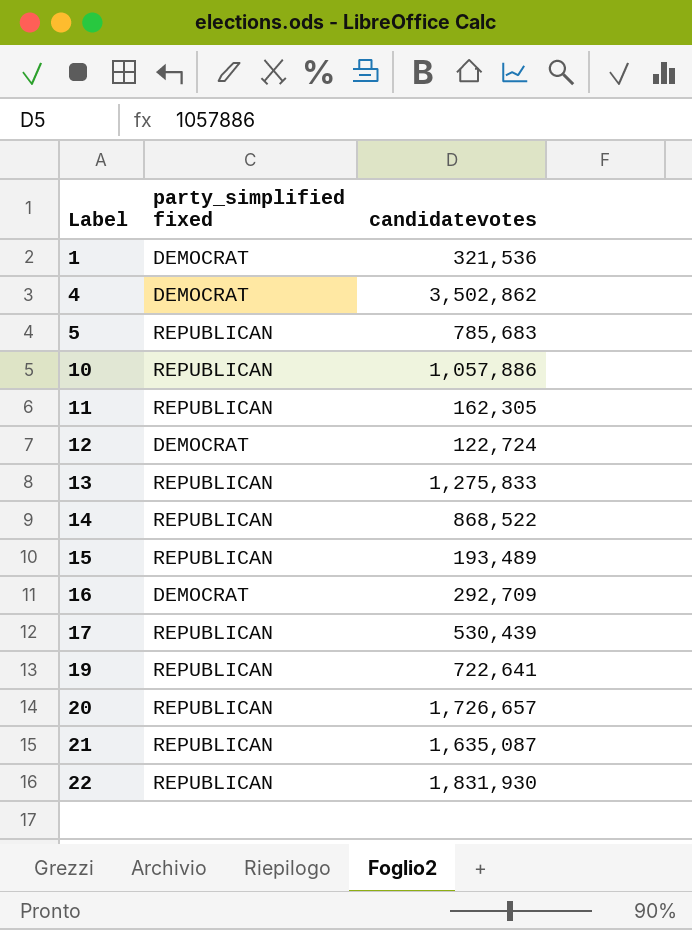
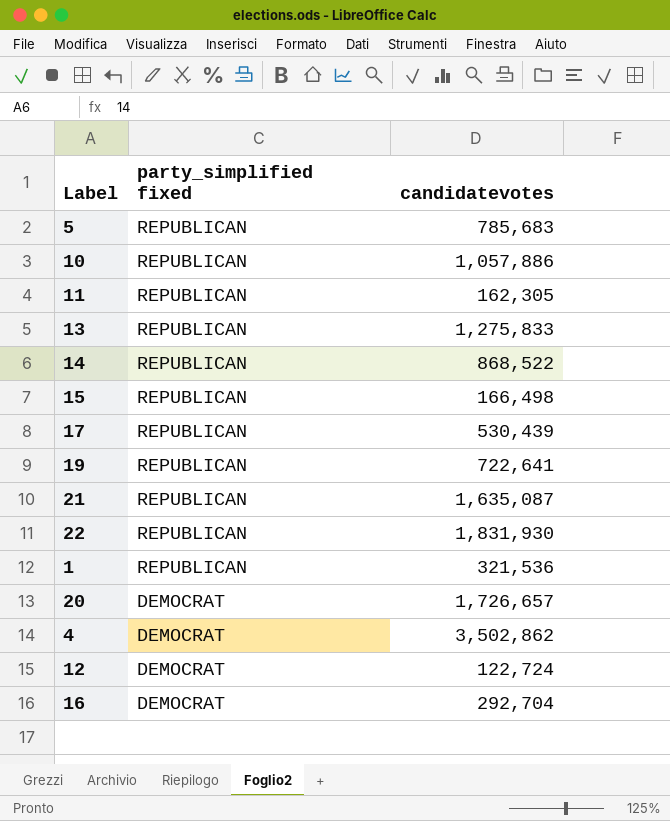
row order: Label ascending -> party_simplified fixed descending
15 | candidatevotes: 193,489 -> 166,498
1 | party_simplified fixed: DEMOCRAT -> REPUBLICAN
20 | party_simplified fixed: REPUBLICAN -> DEMOCRAT
16 | candidatevotes: 292,709 -> 292,704

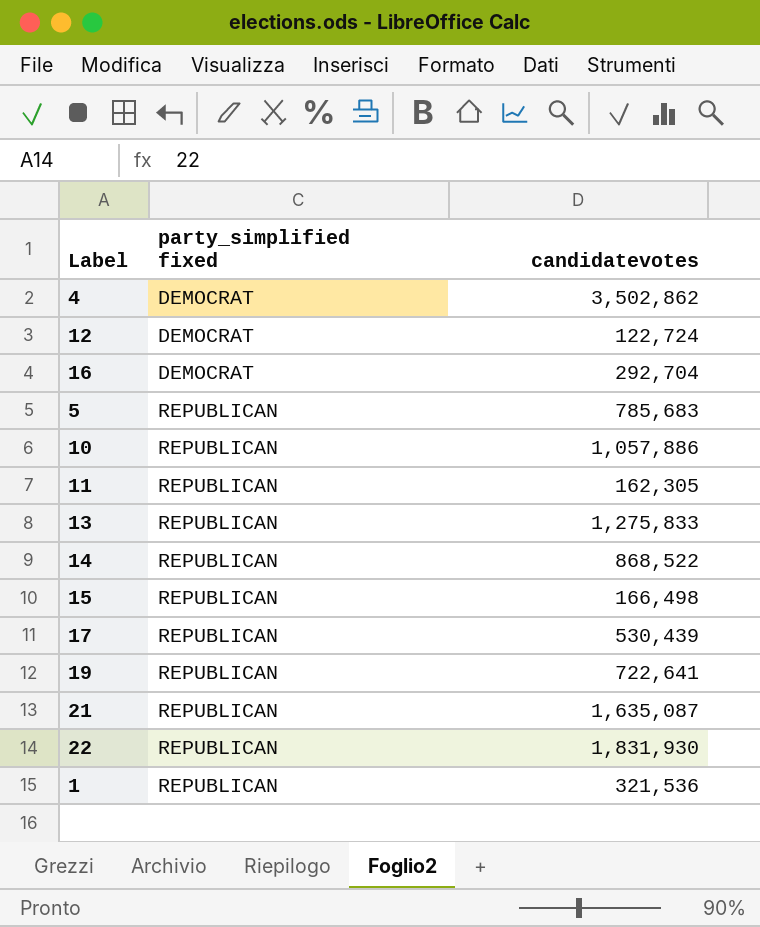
row order: party_simplified fixed descending -> party_simplified fixed ascending
row 20: DEMOCRAT | 1,726,657 -> none

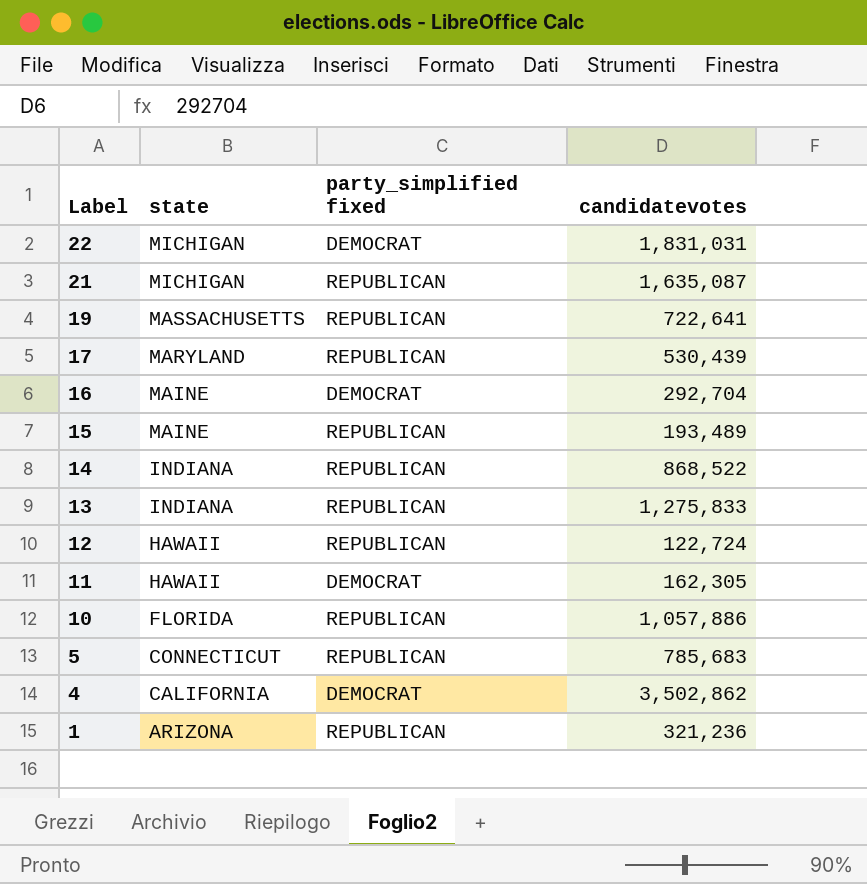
row order: party_simplified fixed ascending -> Label descending
column state | position: none -> 2
22 | party_simplified fixed: REPUBLICAN -> DEMOCRAT
22 | candidatevotes: 1,831,930 -> 1,831,031
15 | candidatevotes: 166,498 -> 193,489
12 | party_simplified fixed: DEMOCRAT -> REPUBLICAN
11 | party_simplified fixed: REPUBLICAN -> DEMOCRAT
1 | candidatevotes: 321,536 -> 321,236

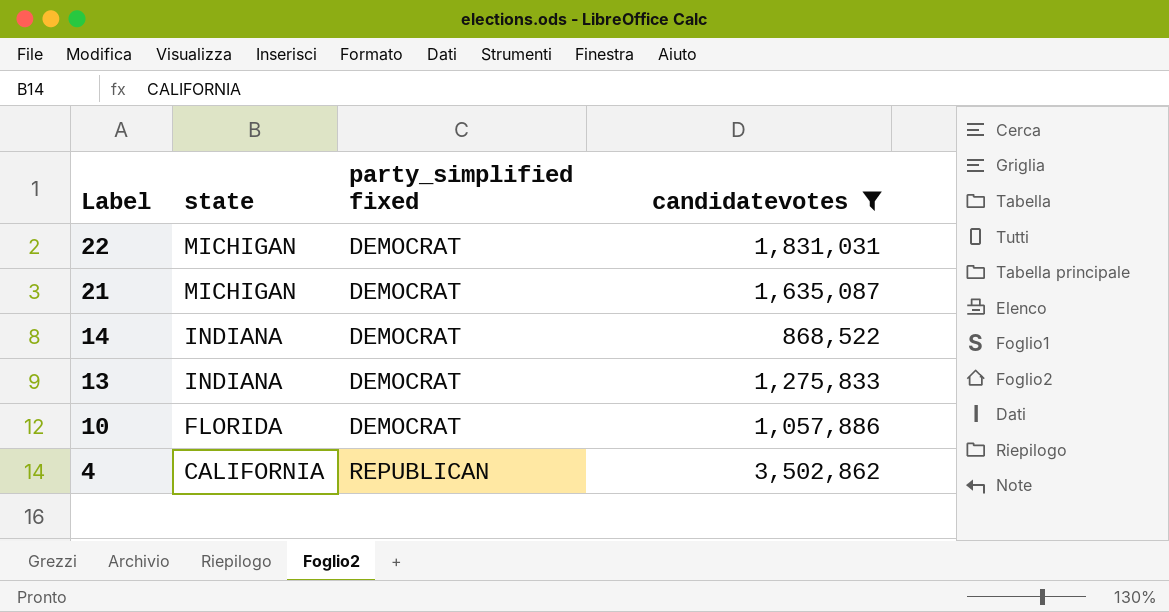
filter: none -> candidatevotes >= 868,522
21 | party_simplified fixed: REPUBLICAN -> DEMOCRAT
14 | party_simplified fixed: REPUBLICAN -> DEMOCRAT
13 | party_simplified fixed: REPUBLICAN -> DEMOCRAT
10 | party_simplified fixed: REPUBLICAN -> DEMOCRAT
4 | party_simplified fixed: DEMOCRAT -> REPUBLICAN

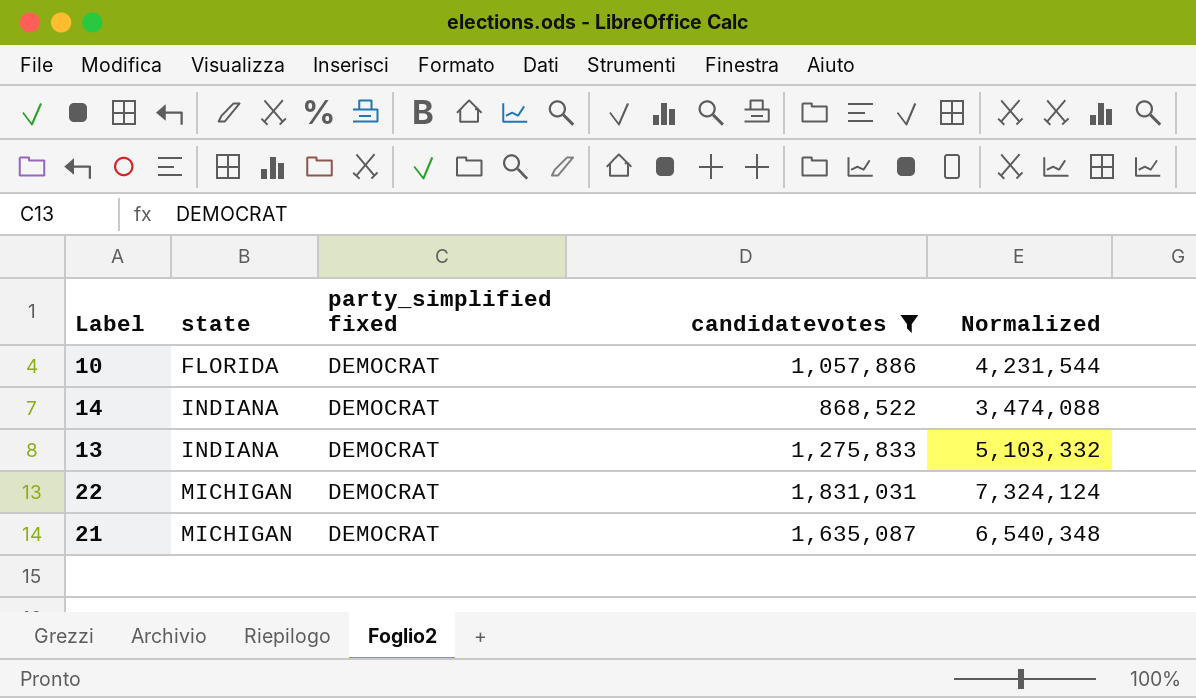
row order: Label descending -> state ascending
column Normalized | formula: none -> [candidatevotes] * 4
row 4: CALIFORNIA | REPUBLICAN | 3,502,862 -> none

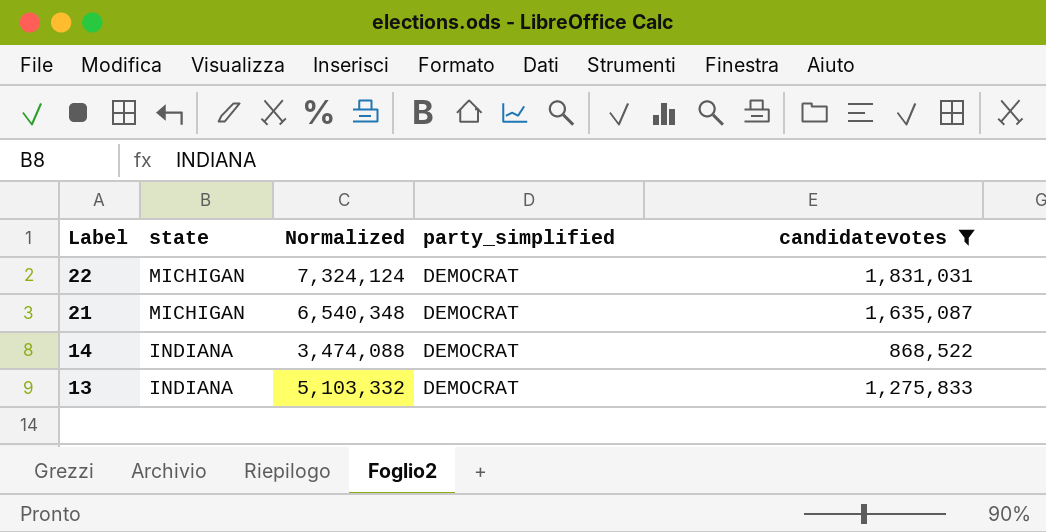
row order: state ascending -> Label descending
column Normalized | position: 5 -> 3
column name: party_simplified fixed -> party_simplified
row 10: FLORIDA | DEMOCRAT | 1,057,886 | 4,231,544 -> none

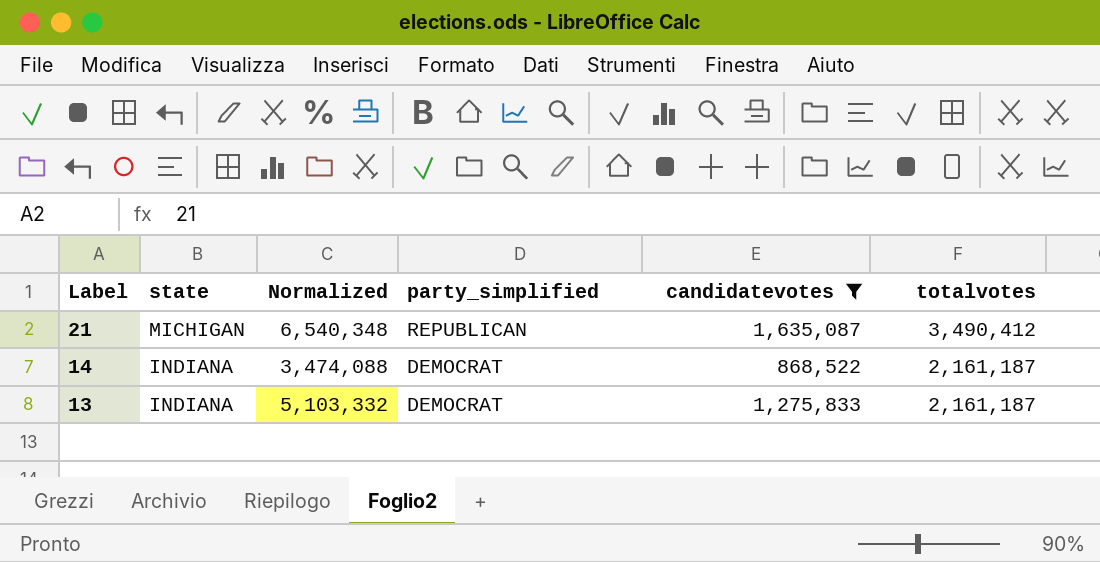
column totalvotes | position: none -> 6
row 22: MICHIGAN | 7,324,124 | DEMOCRAT | 1,831,031 -> none
21 | party_simplified: DEMOCRAT -> REPUBLICAN

